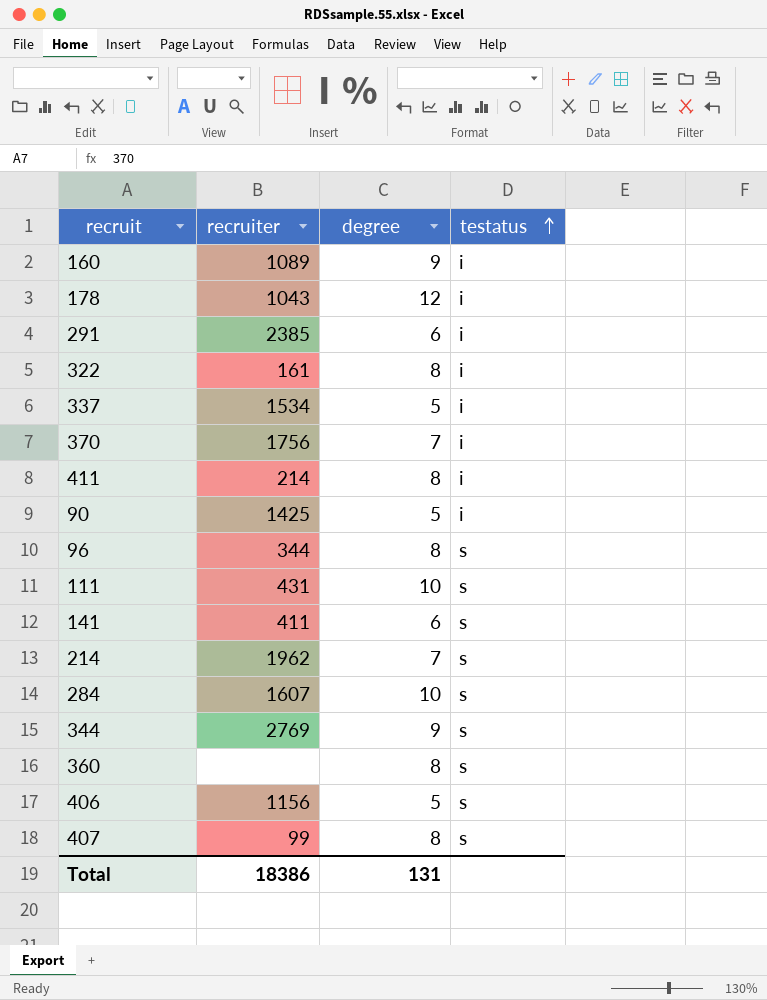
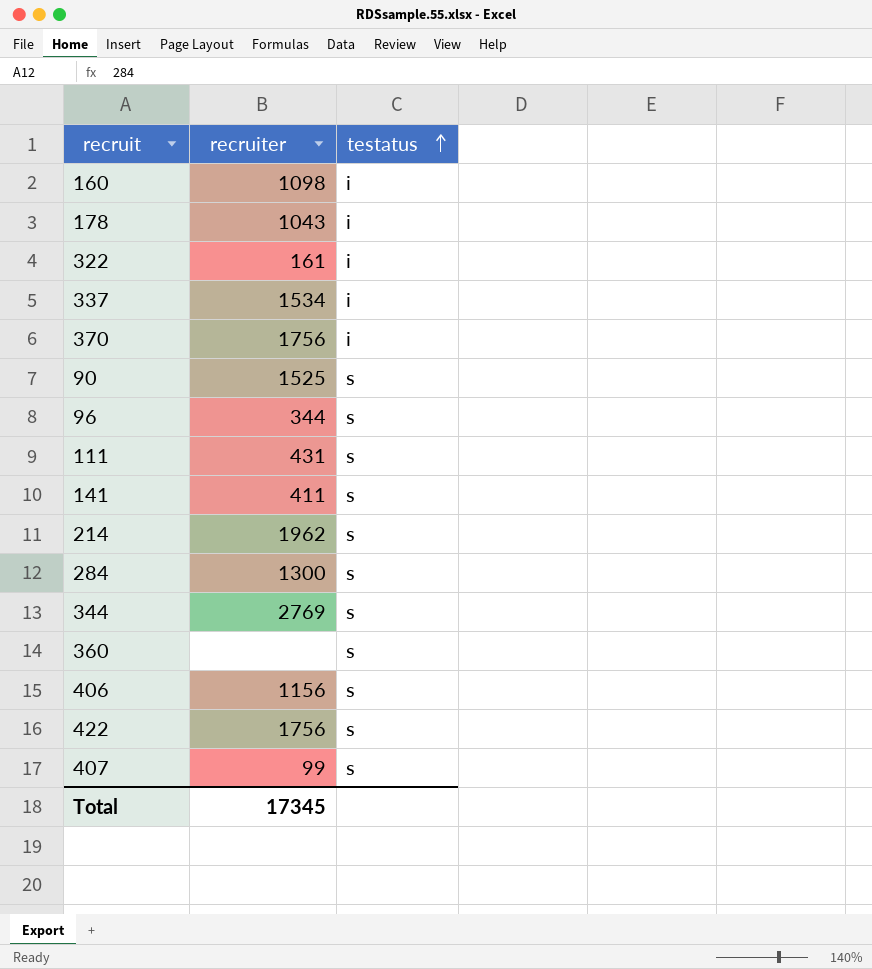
column degree | position: 3 -> none
row 291: 2385 | 6 | i -> none
row 411: 214 | 8 | i -> none
160 | recruiter: 1089 -> 1098
90 | recruiter: 1425 -> 1525
90 | testatus: i -> s
284 | recruiter: 1607 -> 1300
row 422: none -> 1756 | s
Total | recruiter: 18386 -> 17345

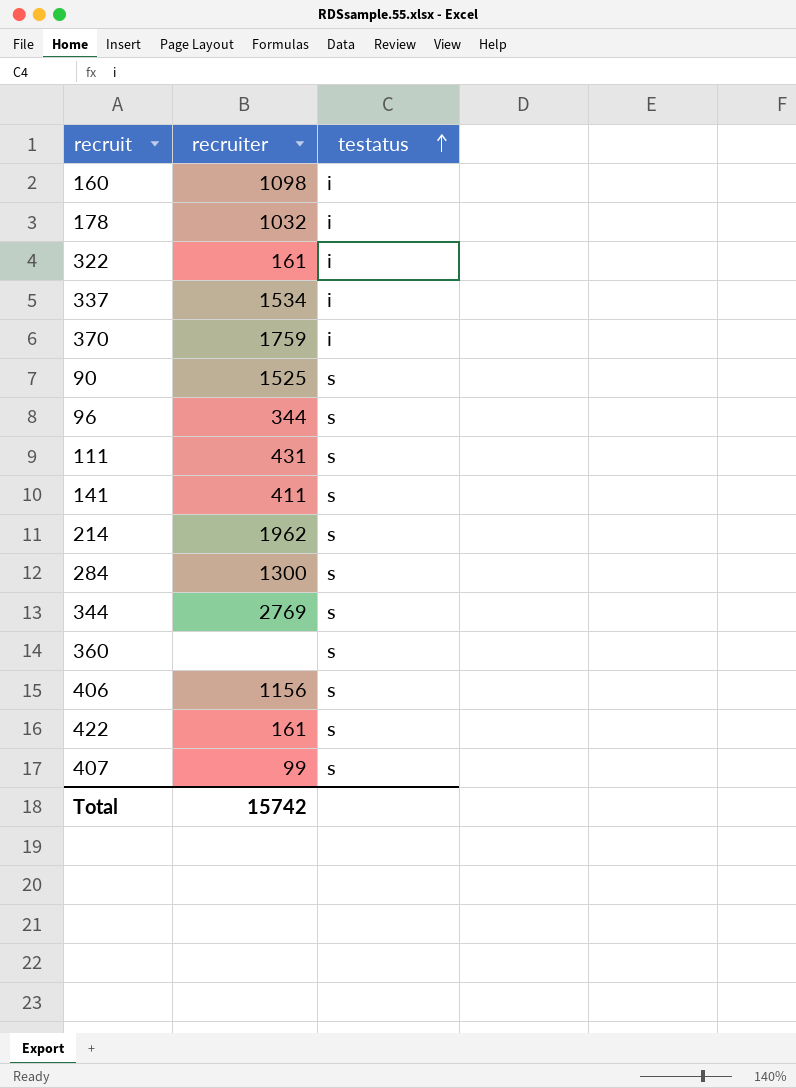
178 | recruiter: 1043 -> 1032
370 | recruiter: 1756 -> 1759
422 | recruiter: 1756 -> 161
Total | recruiter: 17345 -> 15742

